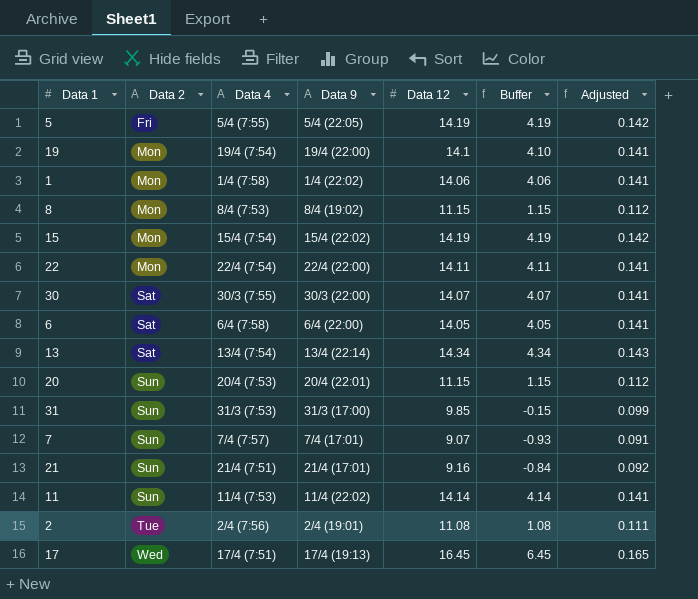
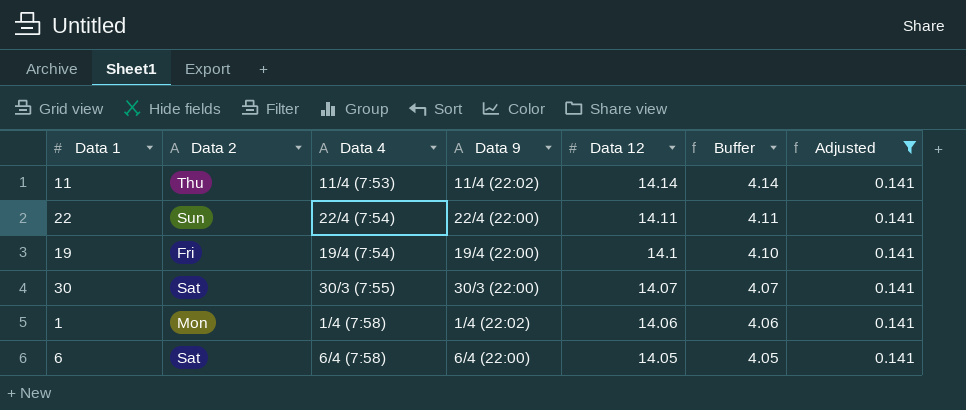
filter: none -> Adjusted = 0.141
row order: Data 2 ascending -> Data 12 descending
11 | Data 2: Sun -> Thu
22 | Data 2: Mon -> Sun
19 | Data 2: Mon -> Fri

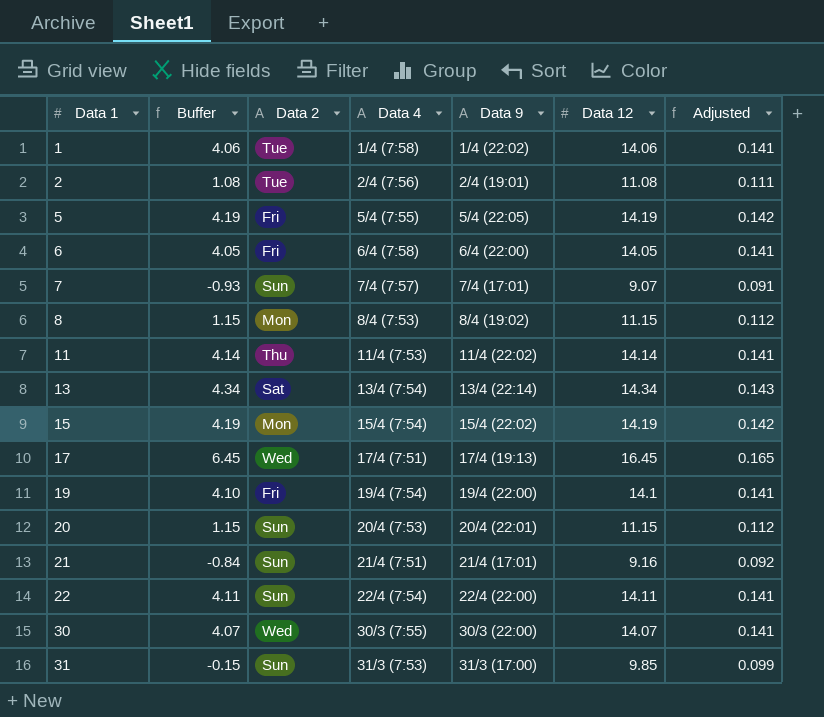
filter: Adjusted = 0.141 -> none
row order: Data 12 descending -> Data 1 ascending
column Buffer | position: 6 -> 2
1 | Data 2: Mon -> Tue
6 | Data 2: Sat -> Fri
30 | Data 2: Sat -> Wed

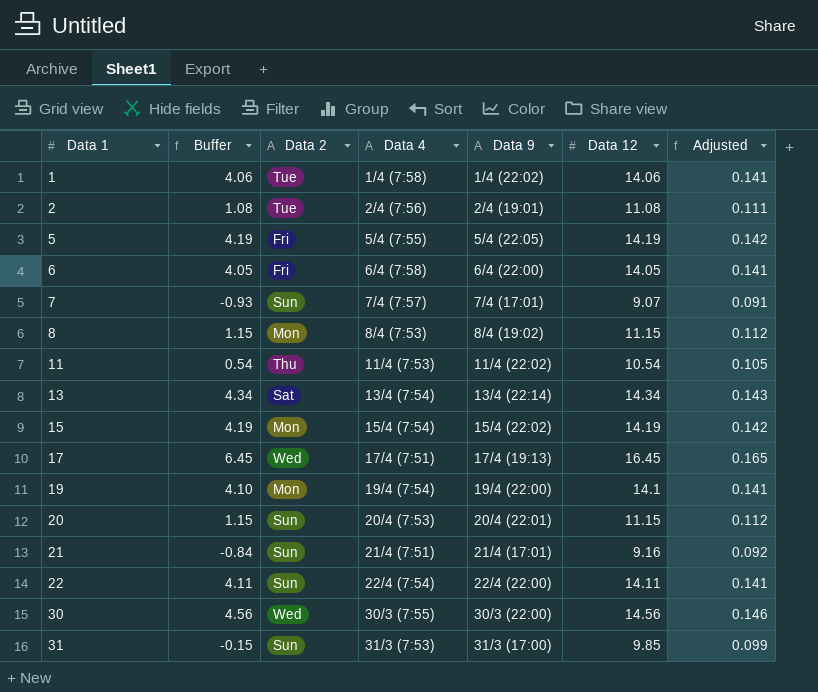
11 | Buffer: 4.14 -> 0.54
11 | Data 12: 14.14 -> 10.54
11 | Adjusted: 0.141 -> 0.105
19 | Data 2: Fri -> Mon
30 | Buffer: 4.07 -> 4.56
30 | Data 12: 14.07 -> 14.56
30 | Adjusted: 0.141 -> 0.146

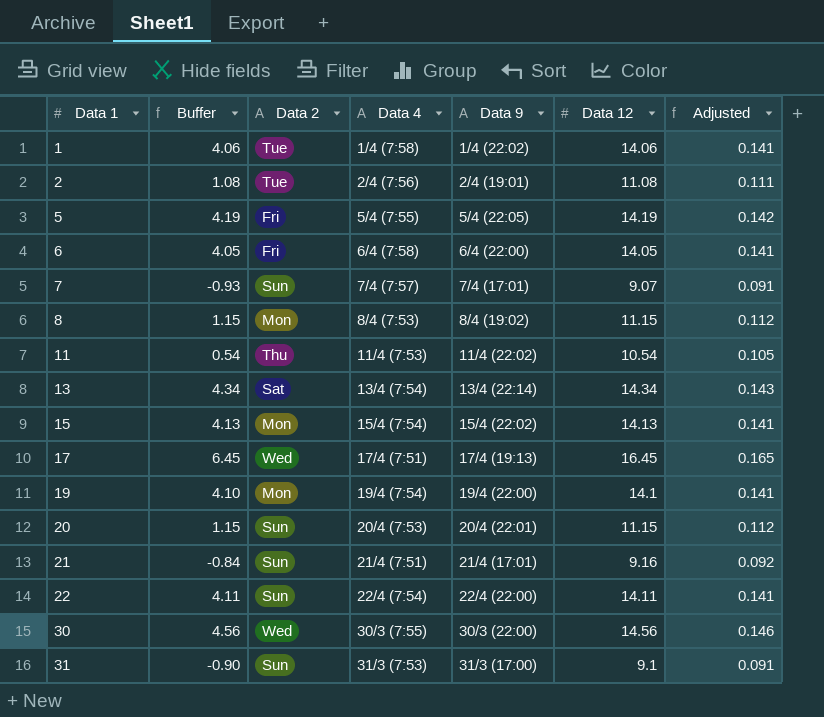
15 | Buffer: 4.19 -> 4.13
15 | Data 12: 14.19 -> 14.13
15 | Adjusted: 0.142 -> 0.141
31 | Buffer: -0.15 -> -0.90
31 | Data 12: 9.85 -> 9.1
31 | Adjusted: 0.099 -> 0.091

